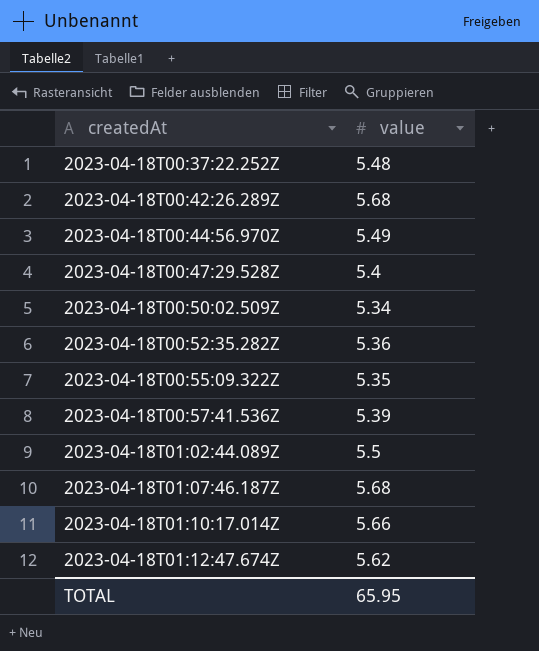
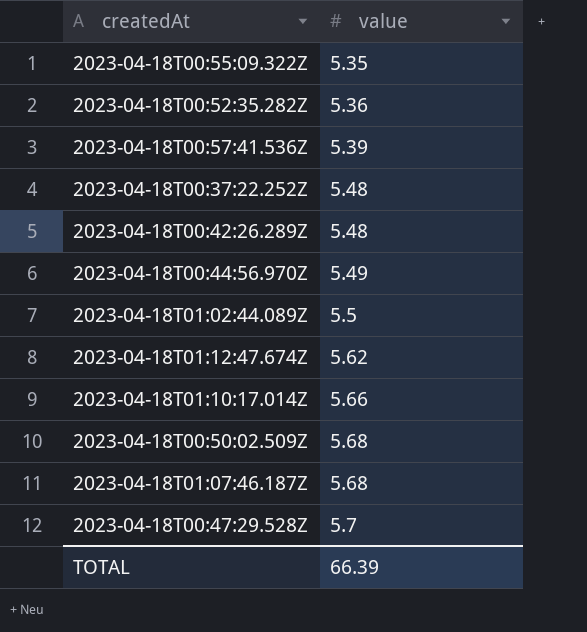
row order: createdAt ascending -> value ascending
2023-04-18T00:42:26.289Z | value: 5.68 -> 5.48
2023-04-18T00:50:02.509Z | value: 5.34 -> 5.68
2023-04-18T00:47:29.528Z | value: 5.4 -> 5.7
TOTAL | value: 65.95 -> 66.39

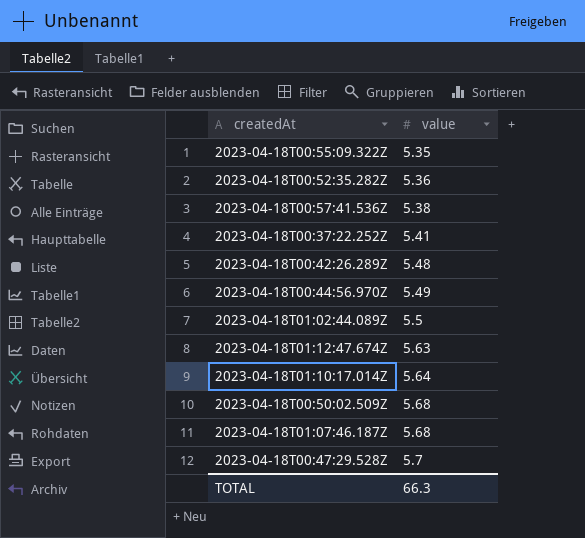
2023-04-18T00:57:41.536Z | value: 5.39 -> 5.38
2023-04-18T00:37:22.252Z | value: 5.48 -> 5.41
2023-04-18T01:12:47.674Z | value: 5.62 -> 5.63
2023-04-18T01:10:17.014Z | value: 5.66 -> 5.64
TOTAL | value: 66.39 -> 66.3

